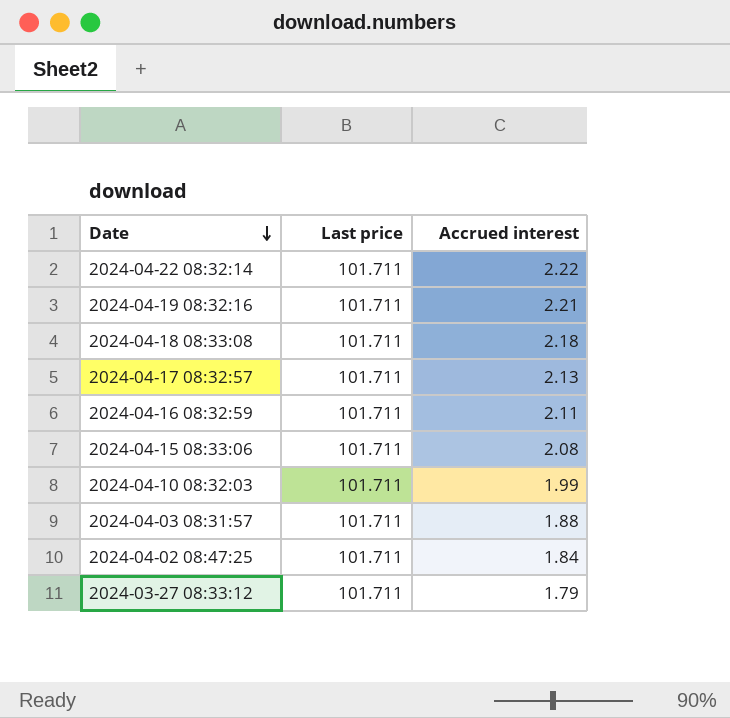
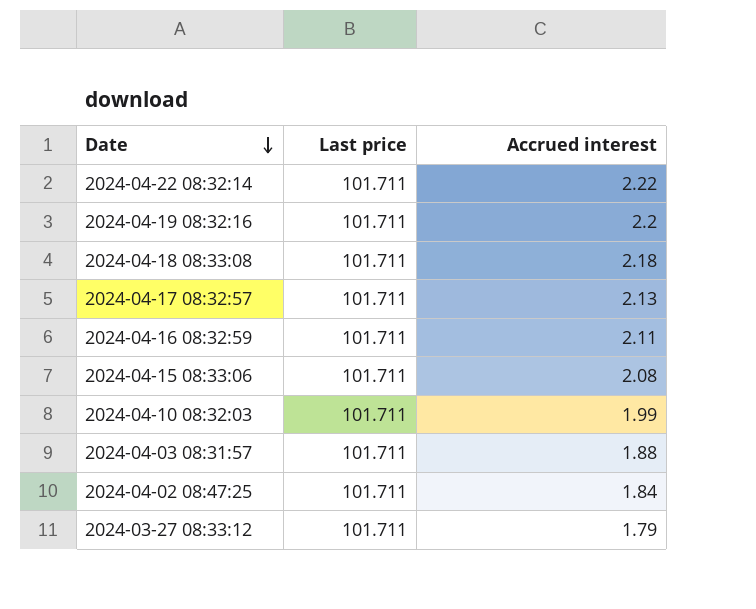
2024-04-19 08:32:16 | Accrued interest: 2.21 -> 2.2

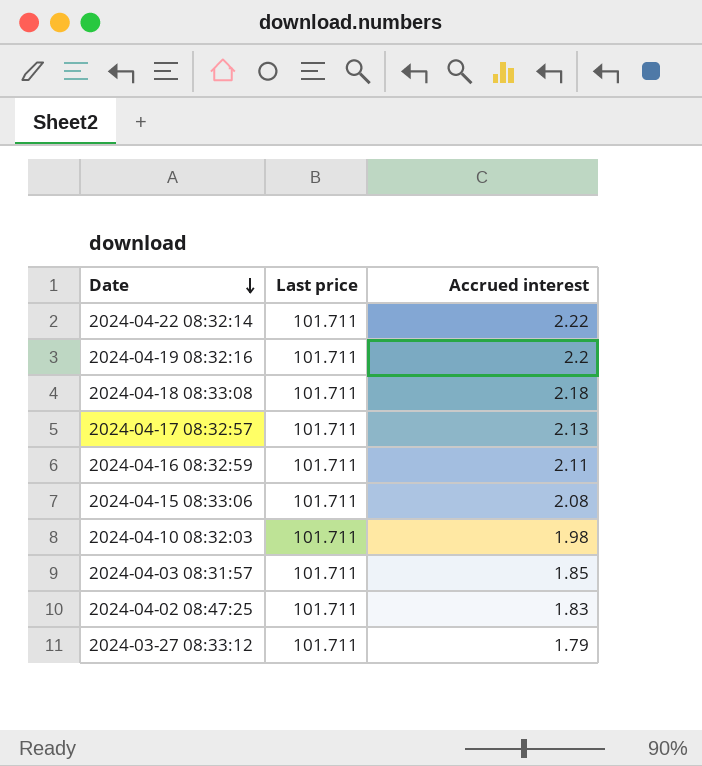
2024-04-10 08:32:03 | Accrued interest: 1.99 -> 1.98
2024-04-03 08:31:57 | Accrued interest: 1.88 -> 1.85
2024-04-02 08:47:25 | Accrued interest: 1.84 -> 1.83

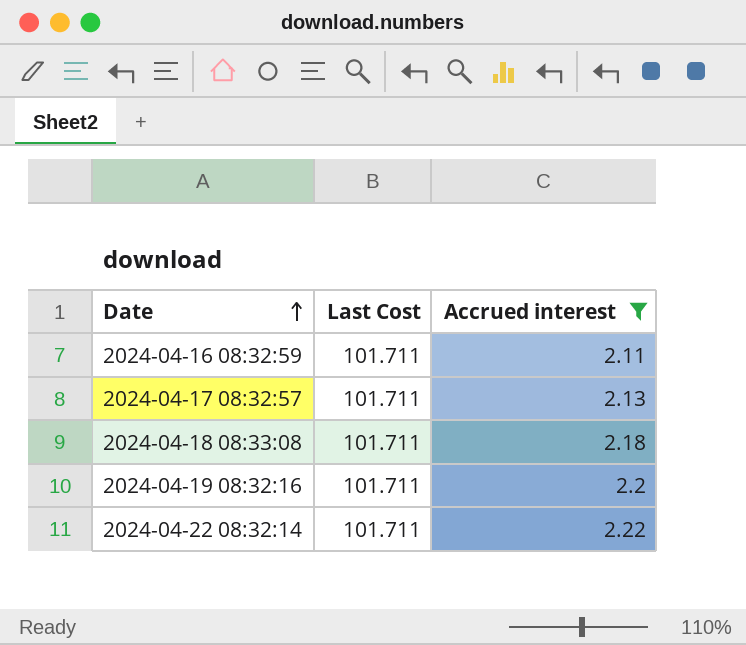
filter: none -> Accrued interest >= 2.11
row order: Date descending -> Date ascending
column name: Last price -> Last Cost

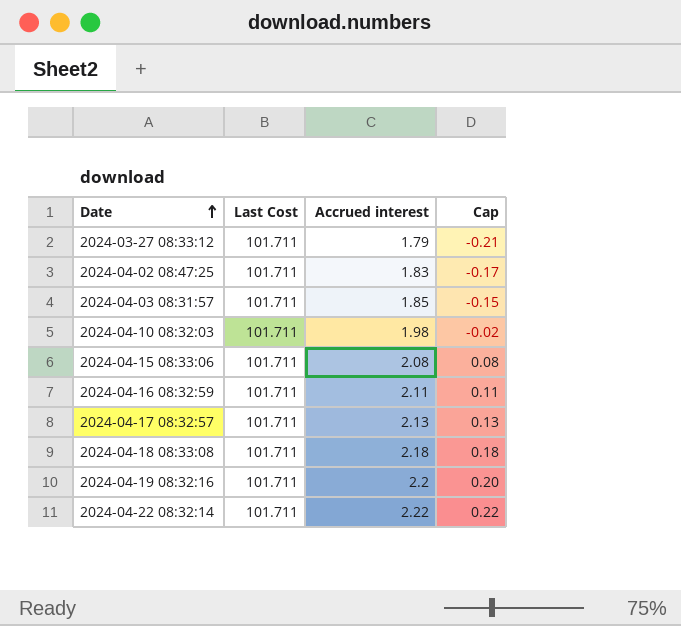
filter: Accrued interest >= 2.11 -> none
column Cap | formula: none -> [Accrued interest] - 2

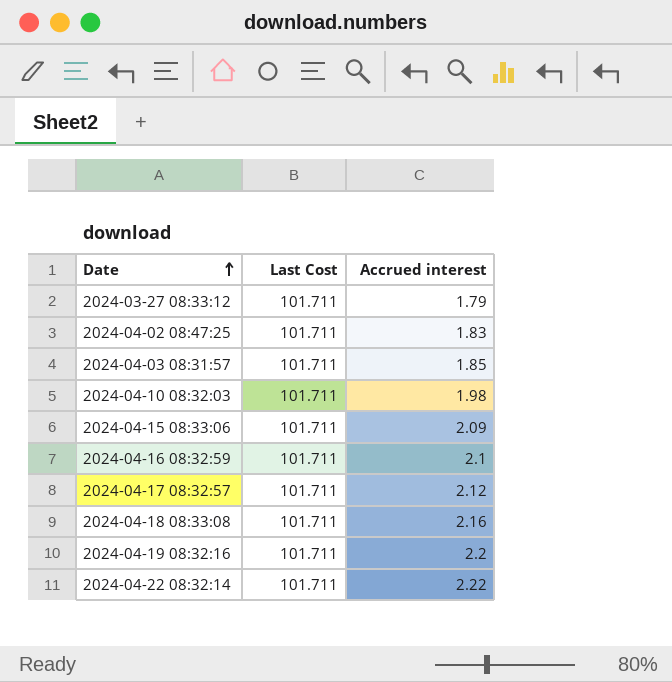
column Cap | formula: [Accrued interest] - 2 -> none
2024-04-15 08:33:06 | Accrued interest: 2.08 -> 2.09
2024-04-16 08:32:59 | Accrued interest: 2.11 -> 2.1
2024-04-17 08:32:57 | Accrued interest: 2.13 -> 2.12
2024-04-18 08:33:08 | Accrued interest: 2.18 -> 2.16

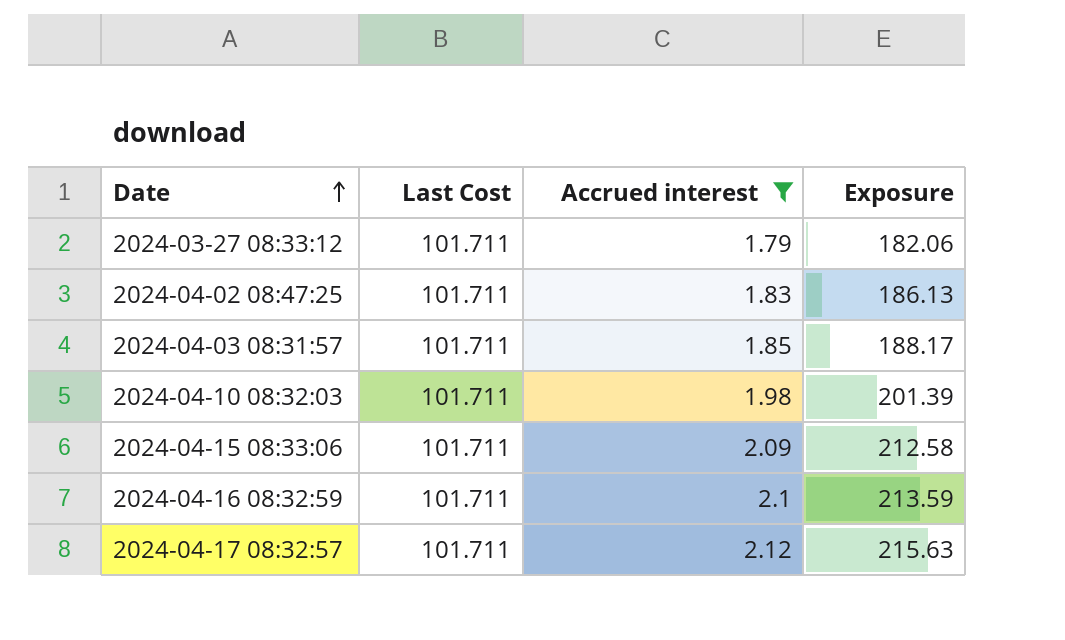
filter: none -> Accrued interest <= 2.12
column Exposure | formula: none -> [Last Cost] * [Accrued interest]

